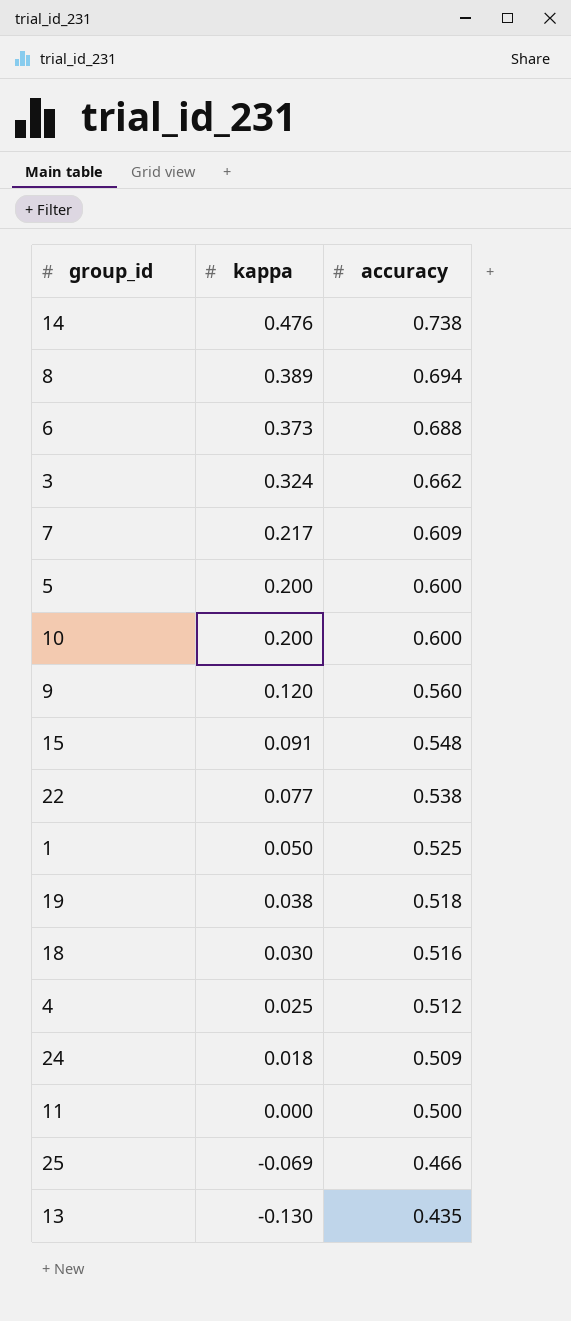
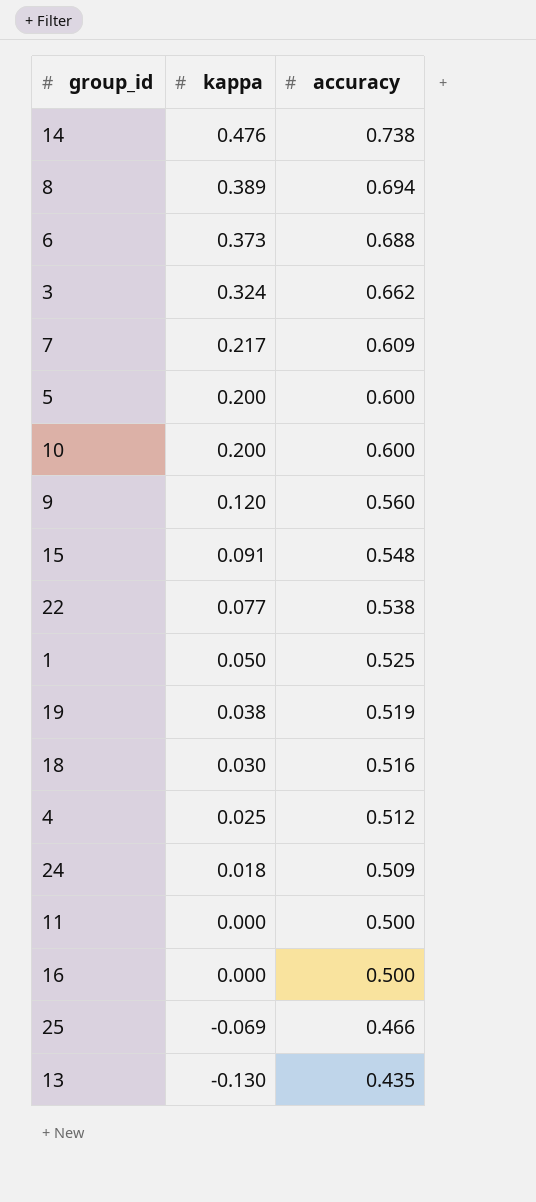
19 | accuracy: 0.518 -> 0.519
row 16: none -> 0.000 | 0.500

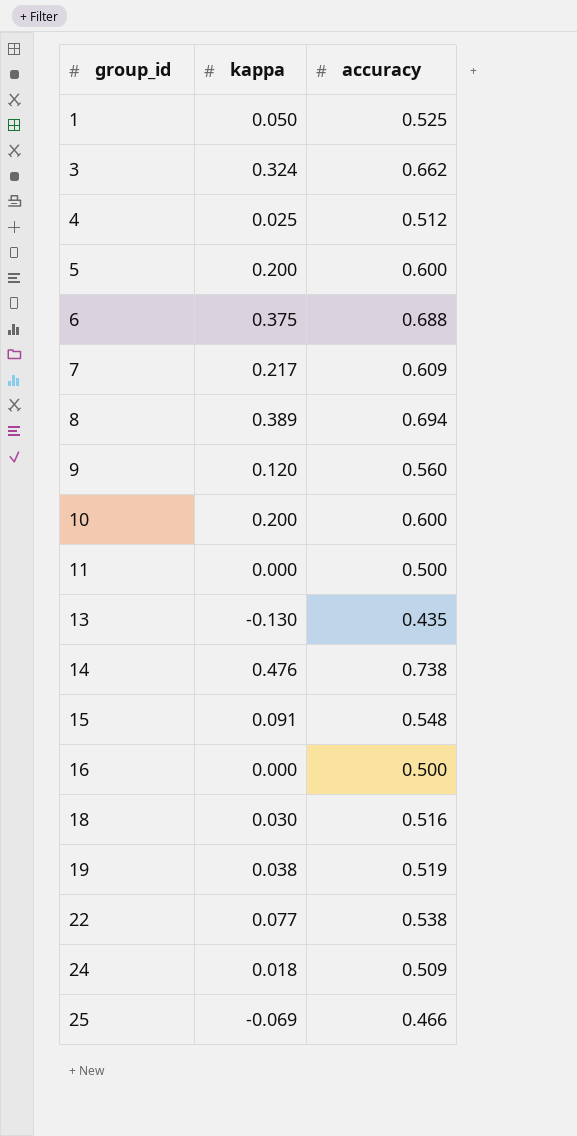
row order: kappa descending -> group_id ascending
6 | kappa: 0.373 -> 0.375

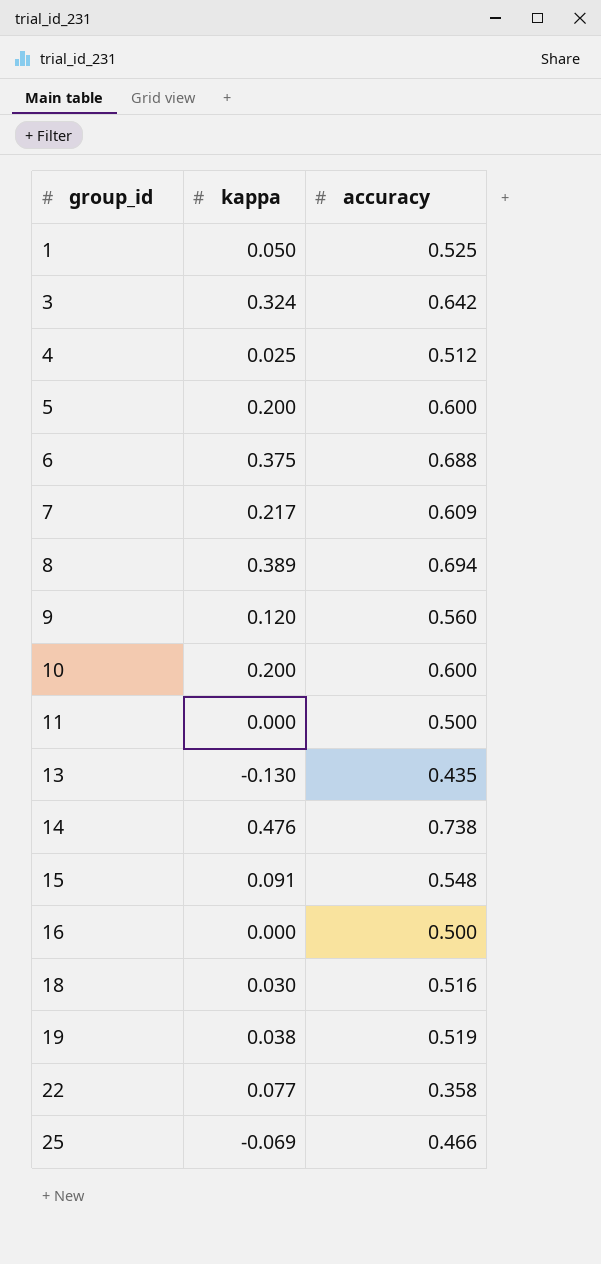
row 24: 0.018 | 0.509 -> none
3 | accuracy: 0.662 -> 0.642
22 | accuracy: 0.538 -> 0.358

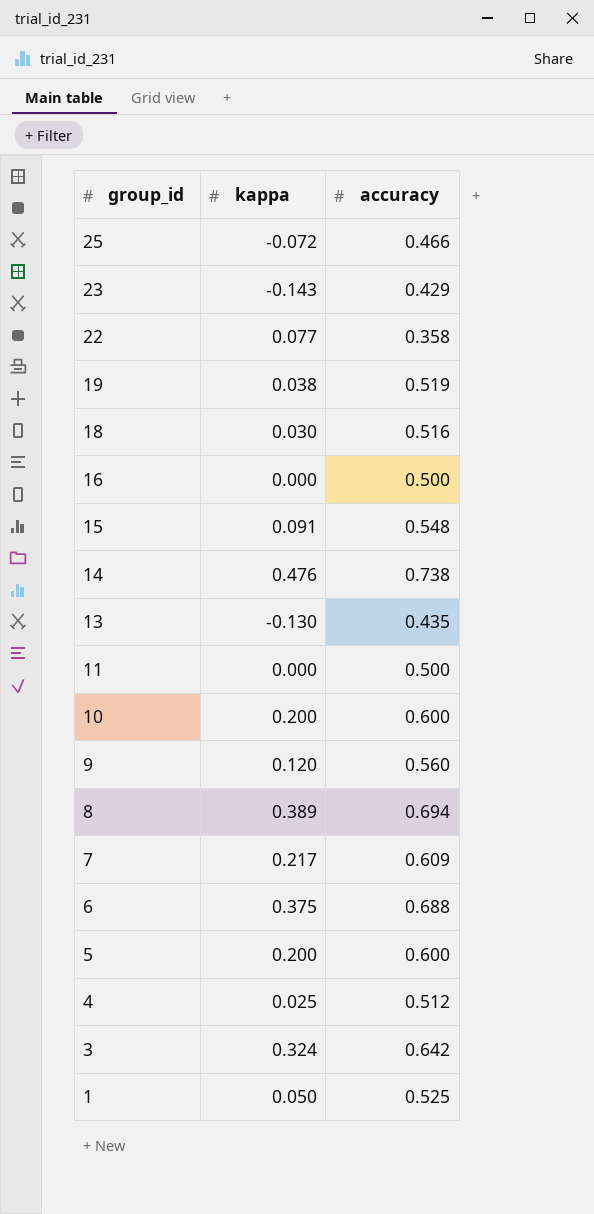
row order: group_id ascending -> group_id descending
25 | kappa: -0.069 -> -0.072
row 23: none -> -0.143 | 0.429

